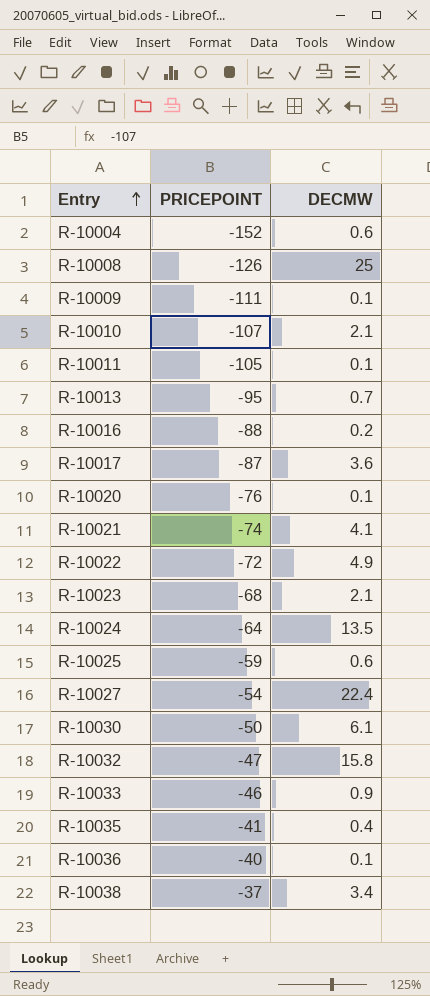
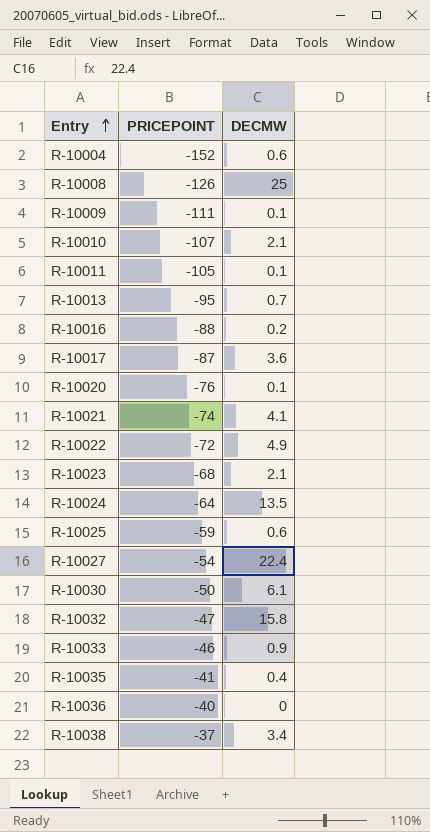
R-10036 | DECMW: 0.1 -> 0

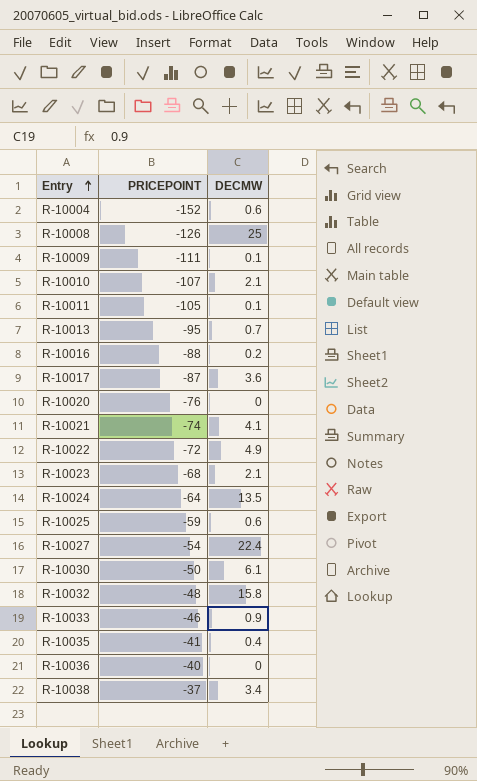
R-10020 | DECMW: 0.1 -> 0
R-10032 | PRICEPOINT: -47 -> -48

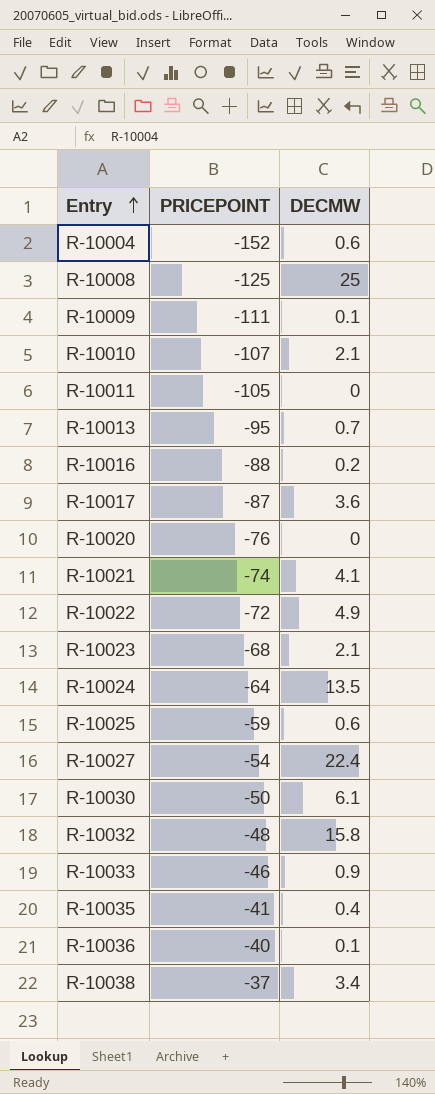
R-10008 | PRICEPOINT: -126 -> -125
R-10011 | DECMW: 0.1 -> 0
R-10036 | DECMW: 0 -> 0.1

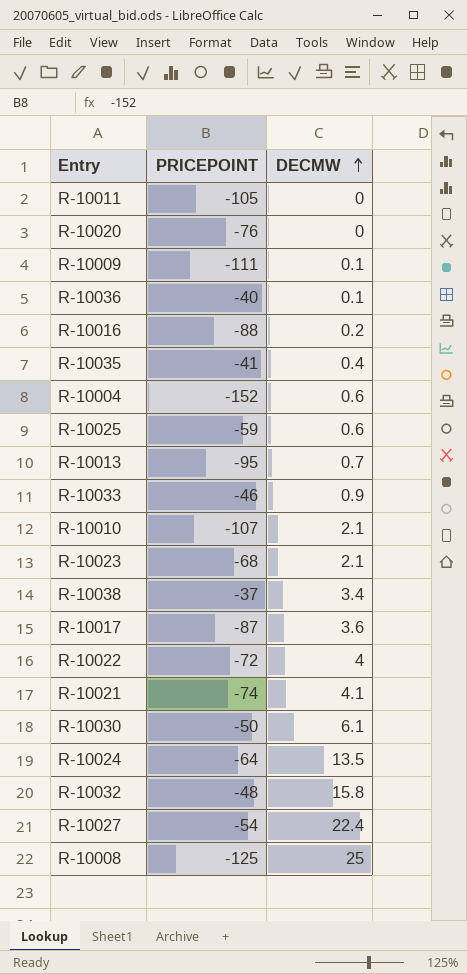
row order: Entry ascending -> DECMW ascending
R-10022 | DECMW: 4.9 -> 4

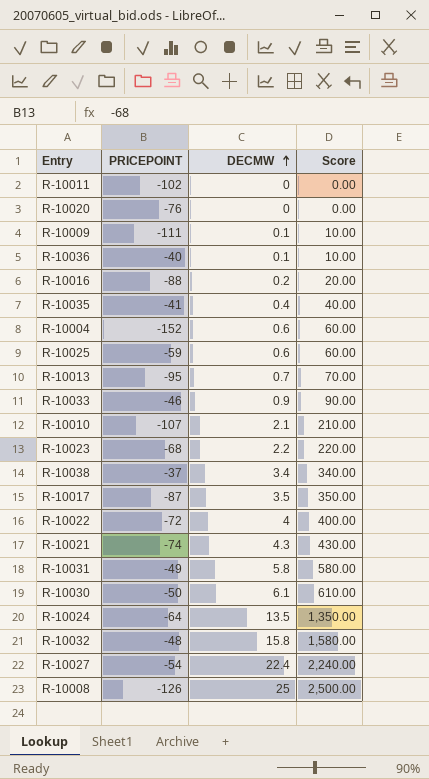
column Score | formula: none -> [DECMW] * 100
R-10011 | PRICEPOINT: -105 -> -102
R-10023 | DECMW: 2.1 -> 2.2
R-10017 | DECMW: 3.6 -> 3.5
R-10021 | DECMW: 4.1 -> 4.3
row R-10031: none -> -49 | 5.8 | 580.00
R-10008 | PRICEPOINT: -125 -> -126

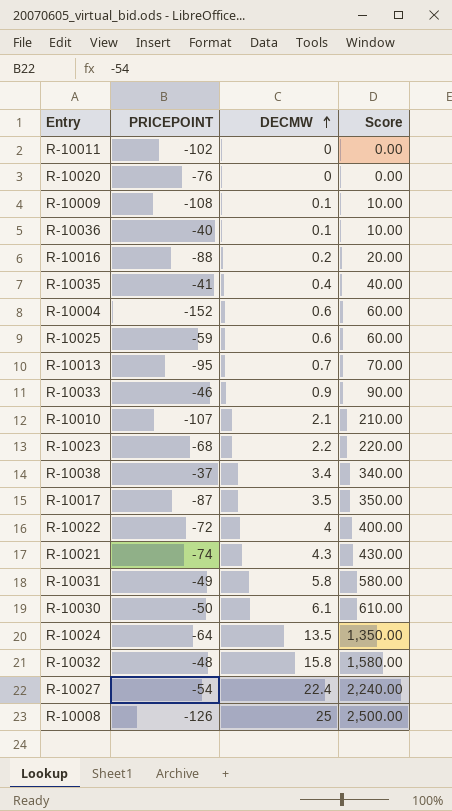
R-10009 | PRICEPOINT: -111 -> -108

